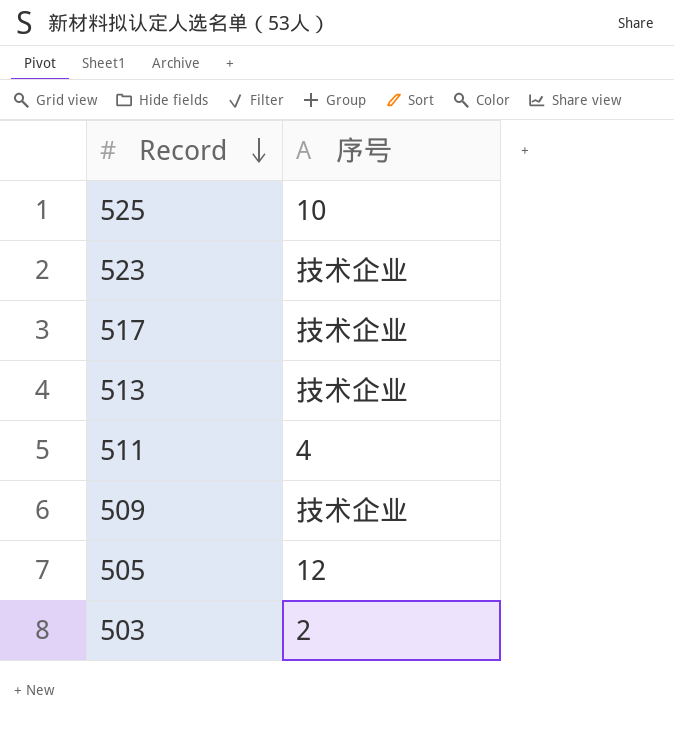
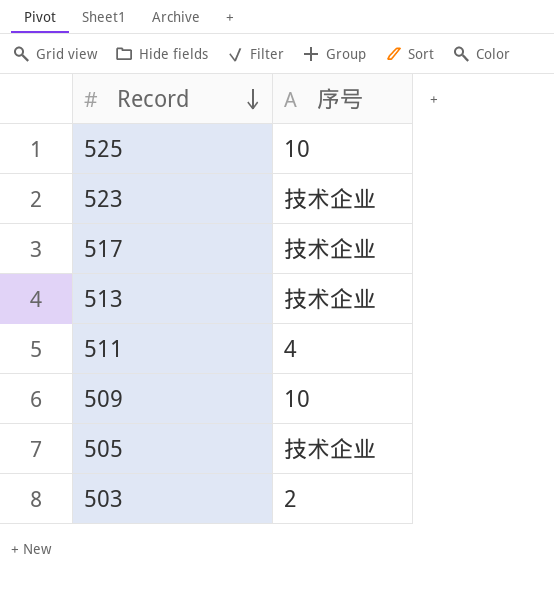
509 | 序号: 技术企业 -> 10
505 | 序号: 12 -> 技术企业

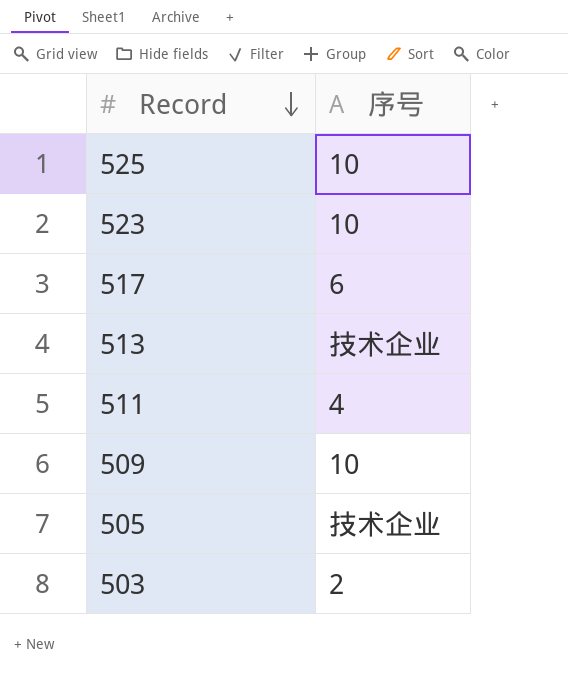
523 | 序号: 技术企业 -> 10
517 | 序号: 技术企业 -> 6

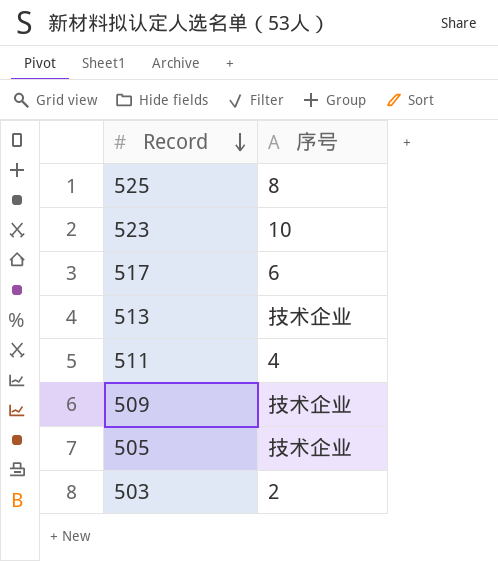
525 | 序号: 10 -> 8
509 | 序号: 10 -> 技术企业

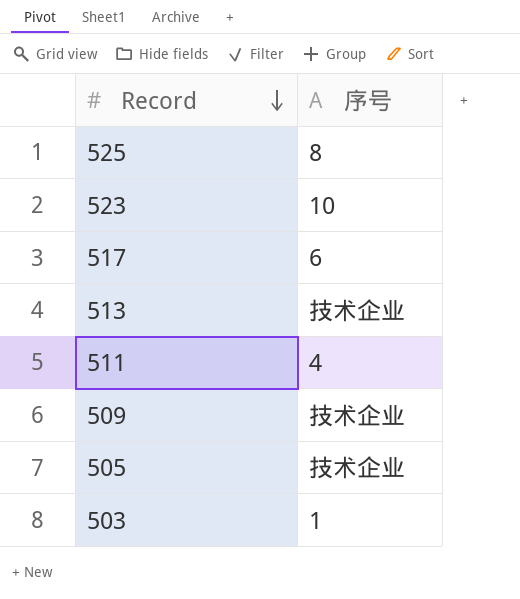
503 | 序号: 2 -> 1

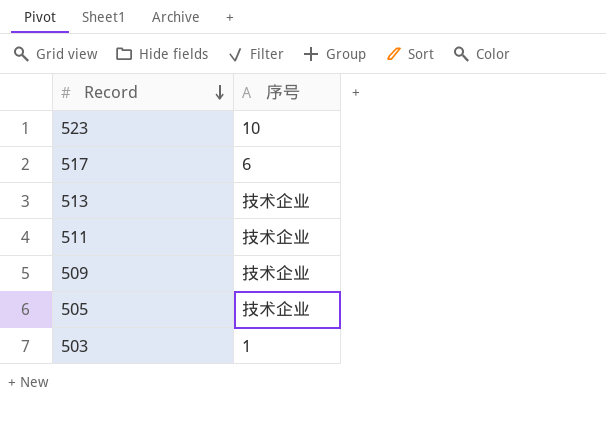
row 525: 8 -> none
511 | 序号: 4 -> 技术企业

